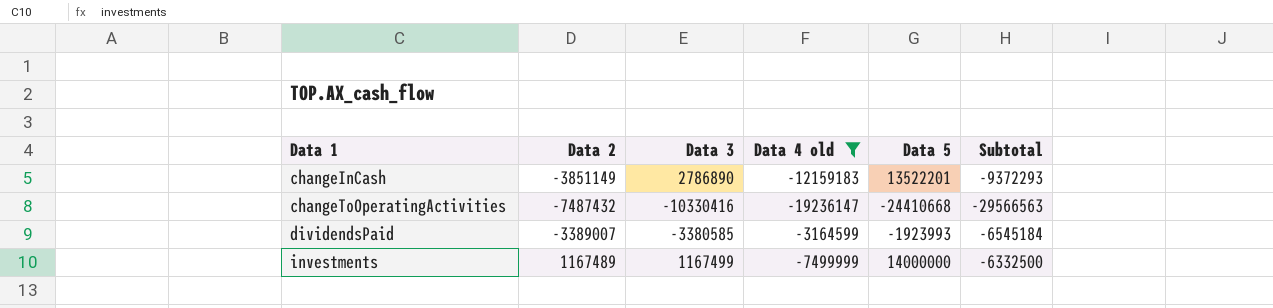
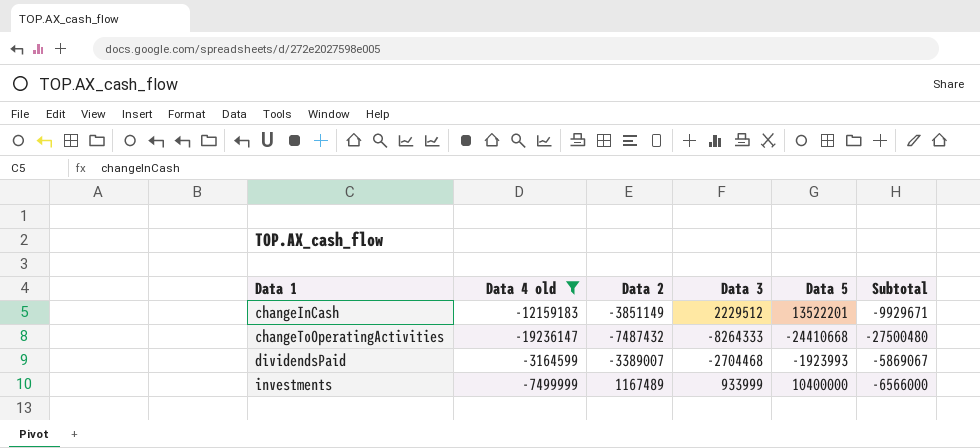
column Data 4 old | position: 4 -> 2
changeInCash | Data 3: 2786890 -> 2229512
changeInCash | Subtotal: -9372293 -> -9929671
changeToOperatingActivities | Data 3: -10330416 -> -8264333
changeToOperatingActivities | Subtotal: -29566563 -> -27500480
dividendsPaid | Data 3: -3380585 -> -2704468
dividendsPaid | Subtotal: -6545184 -> -5869067
investments | Data 3: 1167499 -> 933999
investments | Data 5: 14000000 -> 10400000
investments | Subtotal: -6332500 -> -6566000

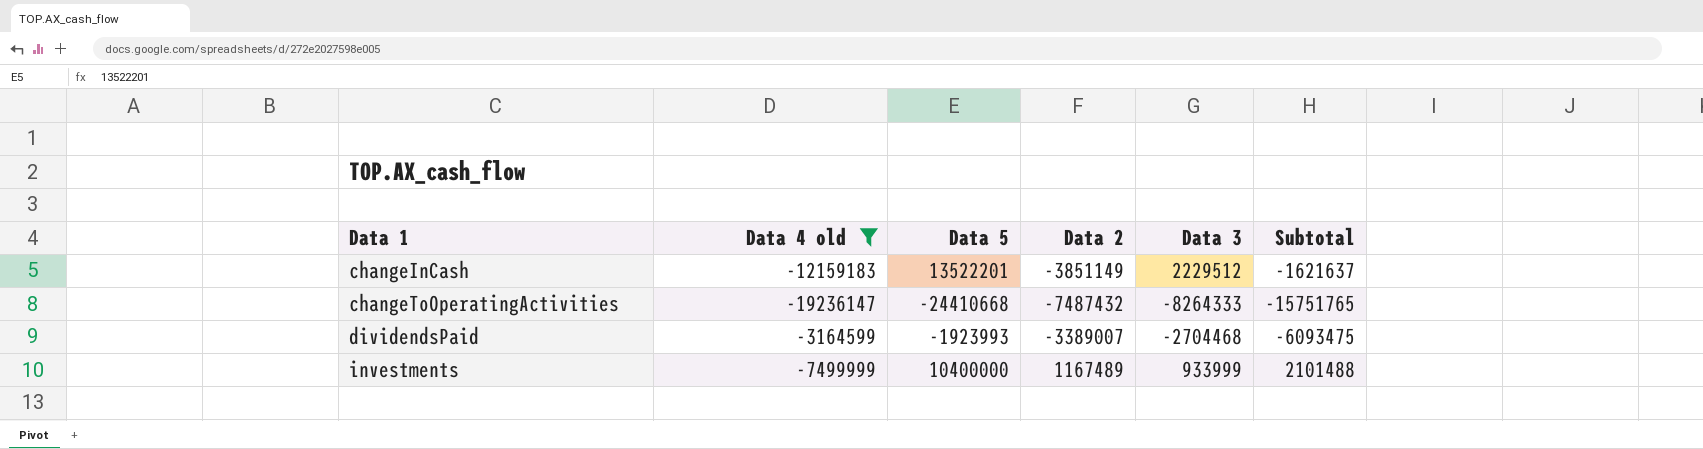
column Data 5 | position: 5 -> 3
column Subtotal | formula: [Data 4 old] + [Data 3] -> [Data 2] + [Data 3]

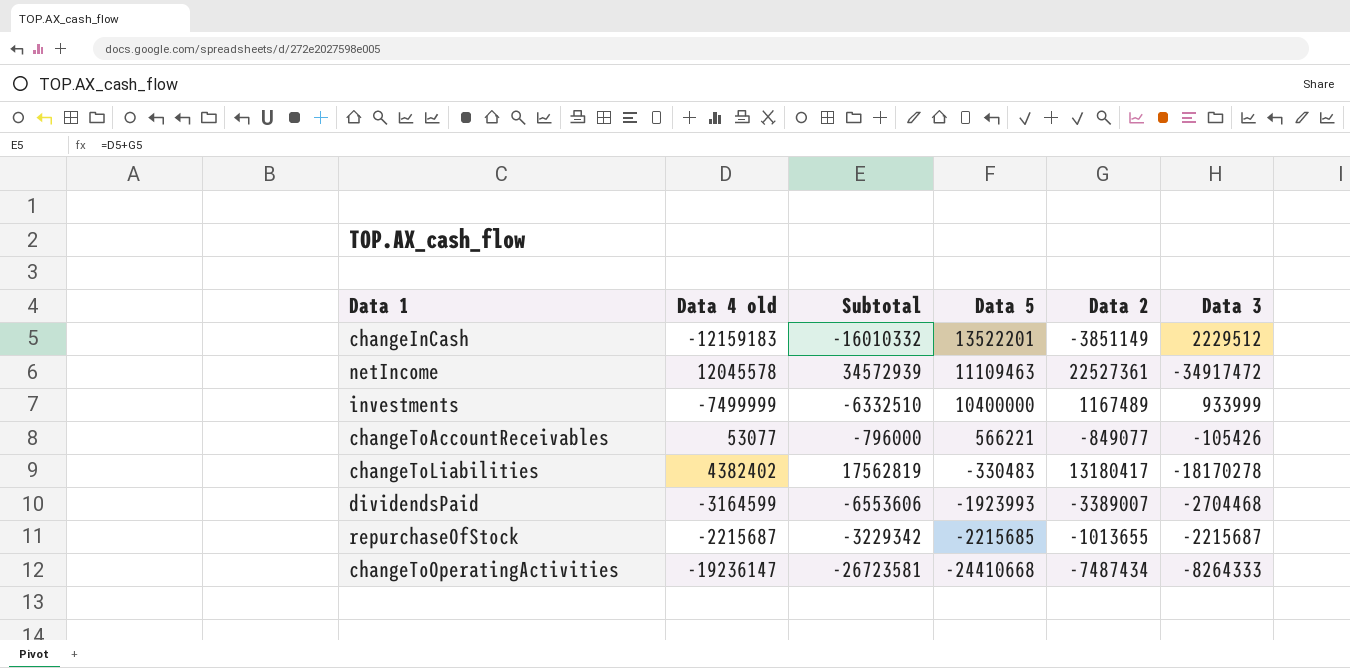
filter: Data 4 old <= -3164599 -> none
row order: Data 1 ascending -> Data 5 descending
column Subtotal | formula: [Data 2] + [Data 3] -> [Data 4 old] + [Data 2]
column Subtotal | position: 6 -> 3
changeToOperatingActivities | Data 2: -7487432 -> -7487434

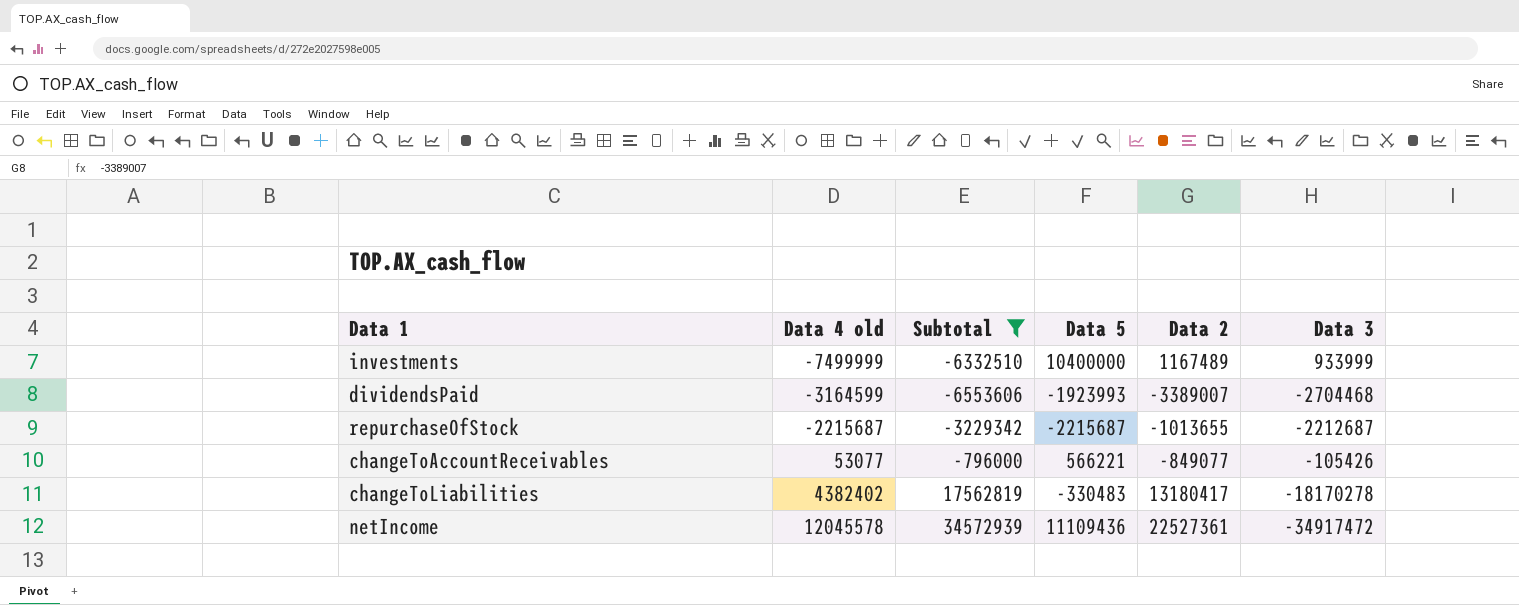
filter: none -> Subtotal >= -6553606
row order: Data 5 descending -> Data 4 old ascending
repurchaseOfStock | Data 5: -2215685 -> -2215687
repurchaseOfStock | Data 3: -2215687 -> -2212687
netIncome | Data 5: 11109463 -> 11109436

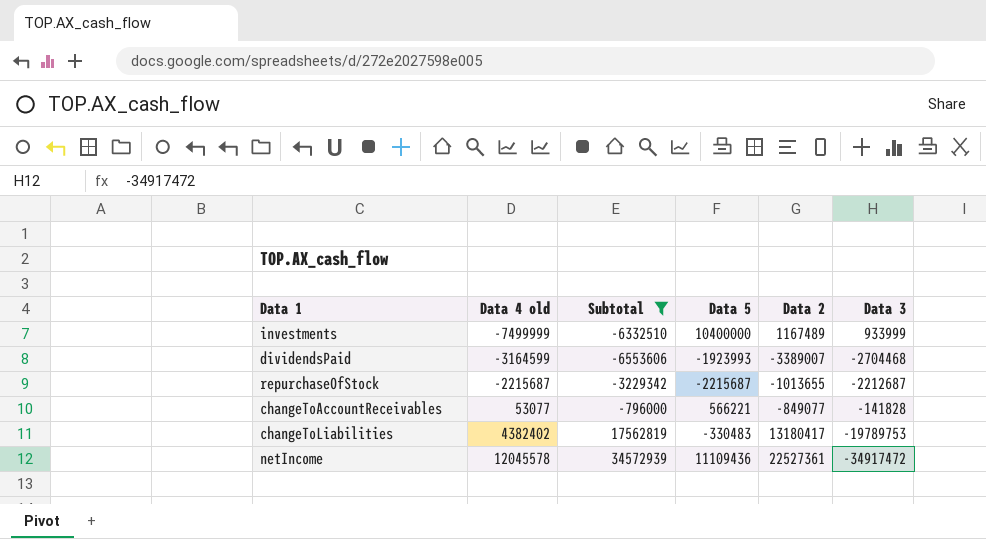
changeToAccountReceivables | Data 3: -105426 -> -141828
changeToLiabilities | Data 3: -18170278 -> -19789753

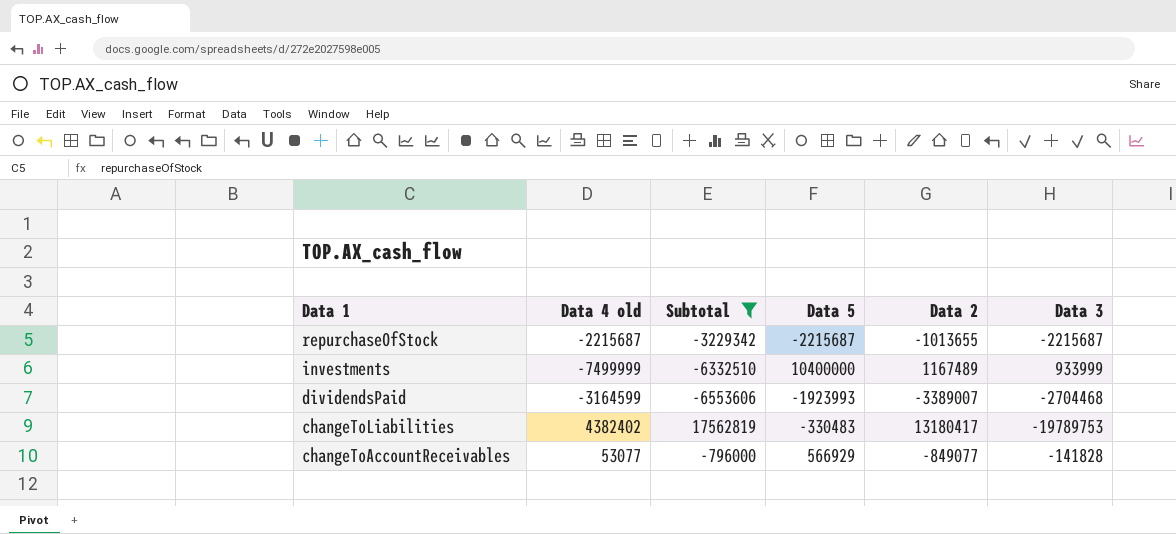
row order: Data 4 old ascending -> Data 1 descending
row netIncome: 12045578 | 34572939 | 11109436 | 22527361 | -34917472 -> none
repurchaseOfStock | Data 3: -2212687 -> -2215687
changeToAccountReceivables | Data 5: 566221 -> 566929

